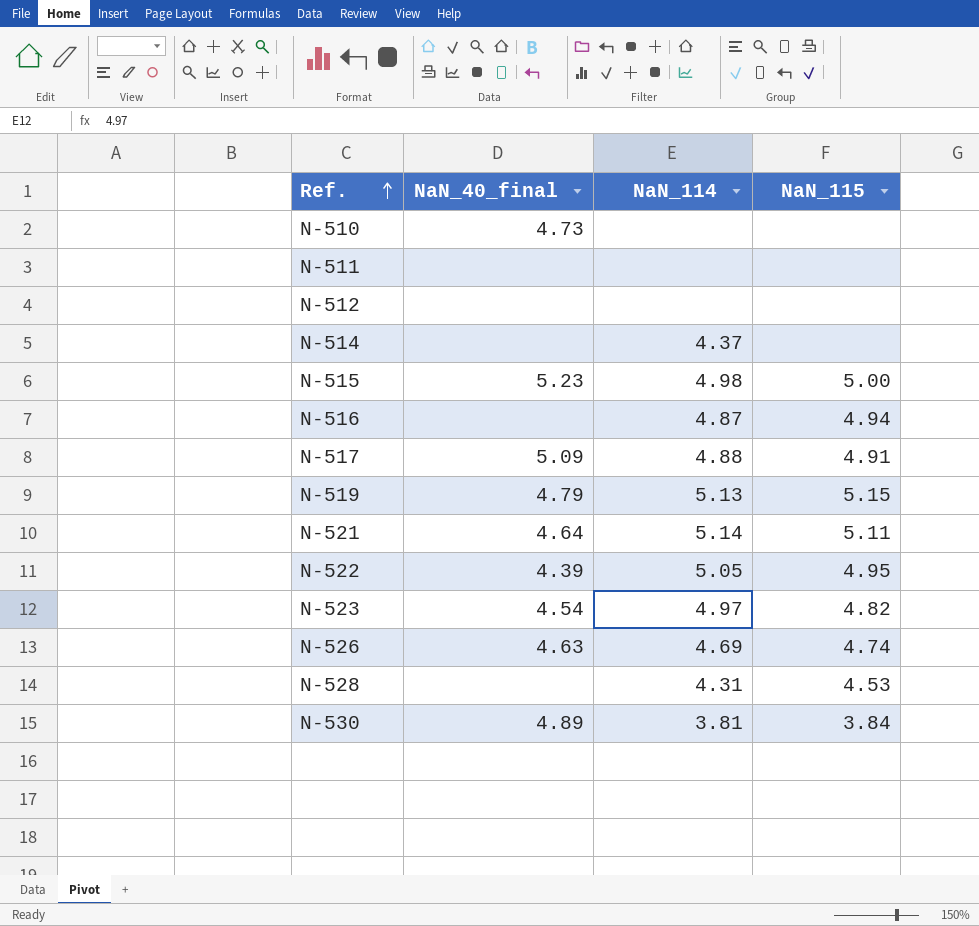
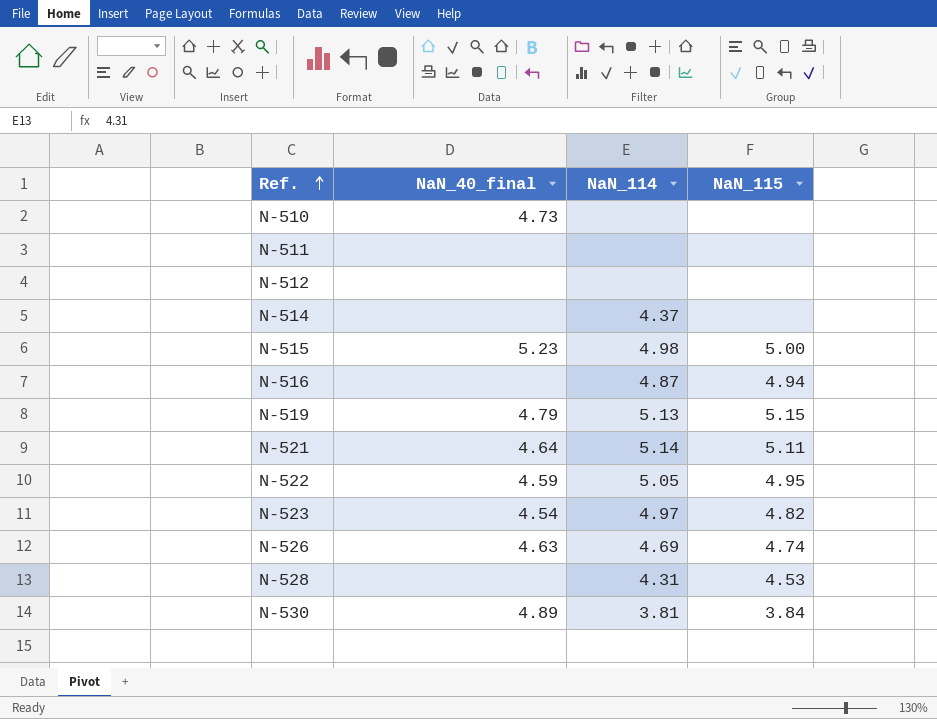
row N-517: 5.09 | 4.88 | 4.91 -> none
N-522 | NaN_40_final: 4.39 -> 4.59

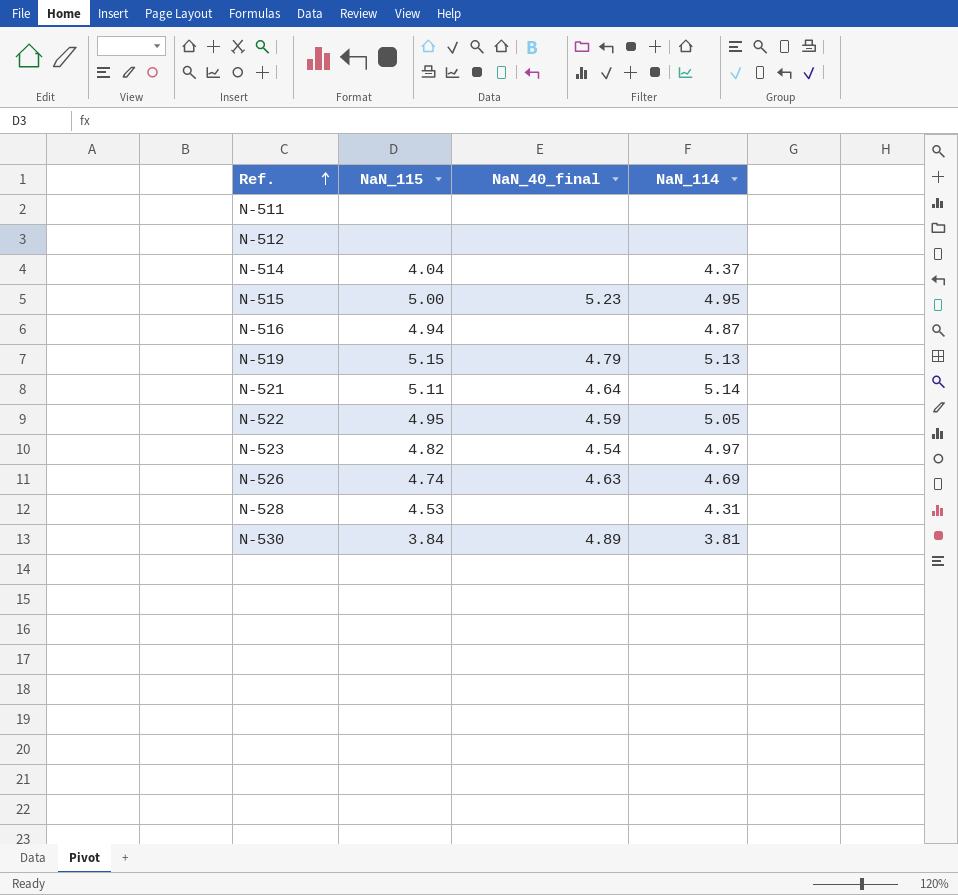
column NaN_115 | position: 4 -> 2
row N-510: 4.73 | none | none -> none
N-514 | NaN_115: none -> 4.04
N-515 | NaN_114: 4.98 -> 4.95

